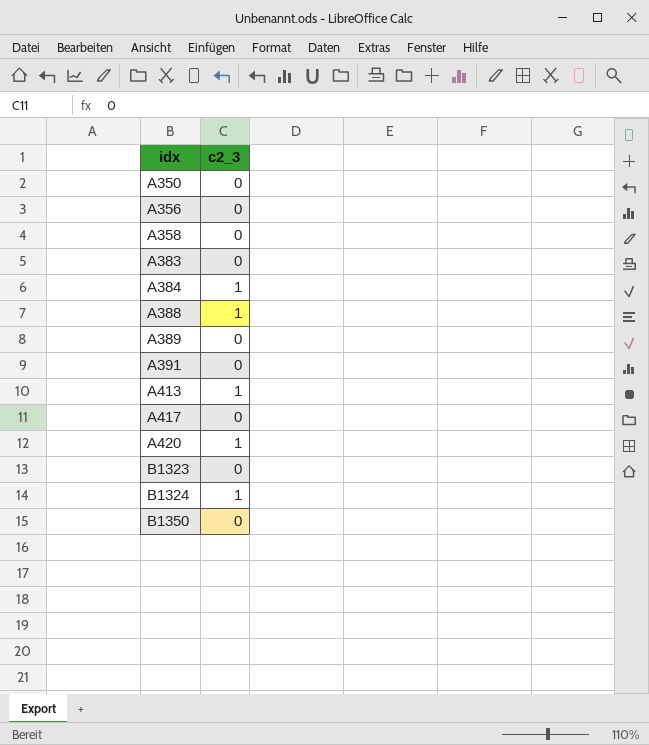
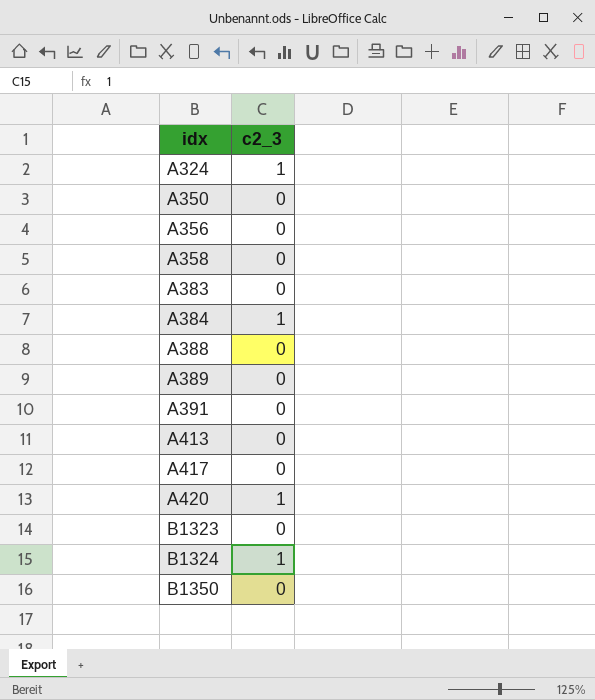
row A324: none -> 1
A388 | c2_3: 1 -> 0
A413 | c2_3: 1 -> 0

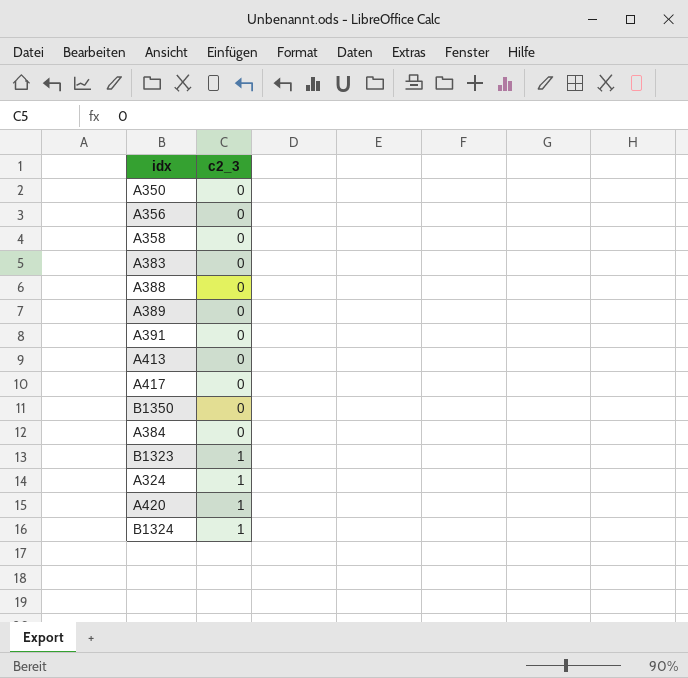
row order: idx ascending -> c2_3 ascending
A384 | c2_3: 1 -> 0
B1323 | c2_3: 0 -> 1

